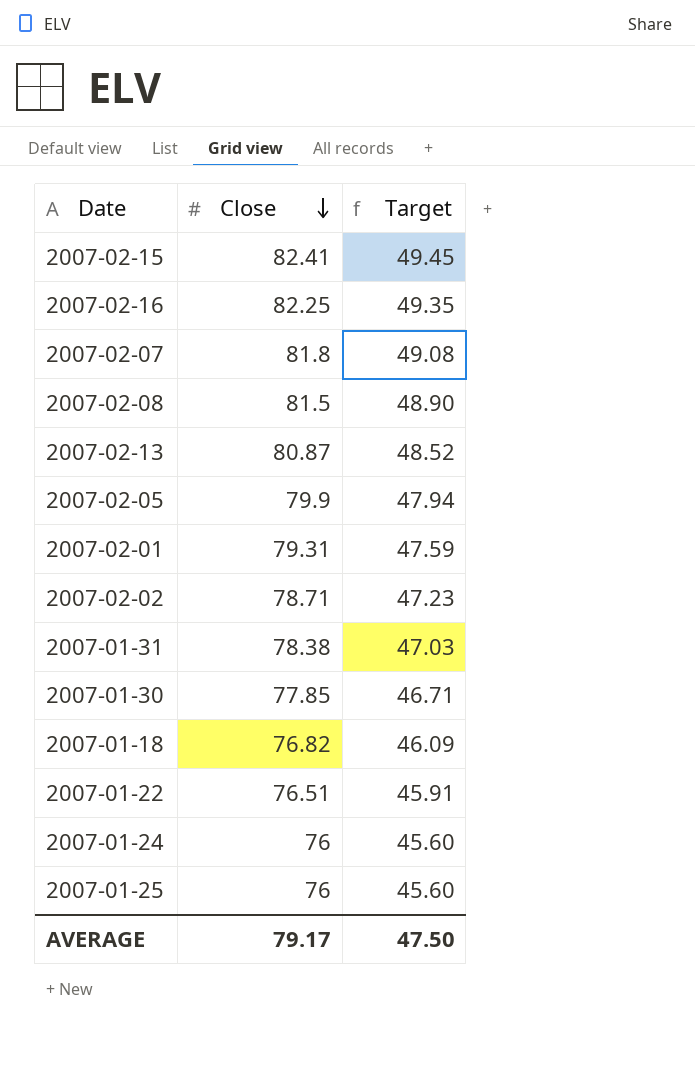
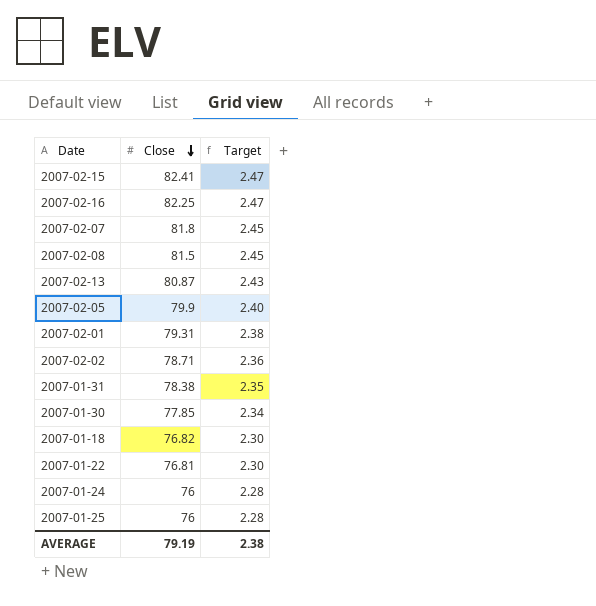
column Target | formula: [Close] * 0.6 -> [Close] * 0.03
2007-01-22 | Close: 76.51 -> 76.81
AVERAGE | Close: 79.17 -> 79.19
AVERAGE | Target: 47.50 -> 2.38

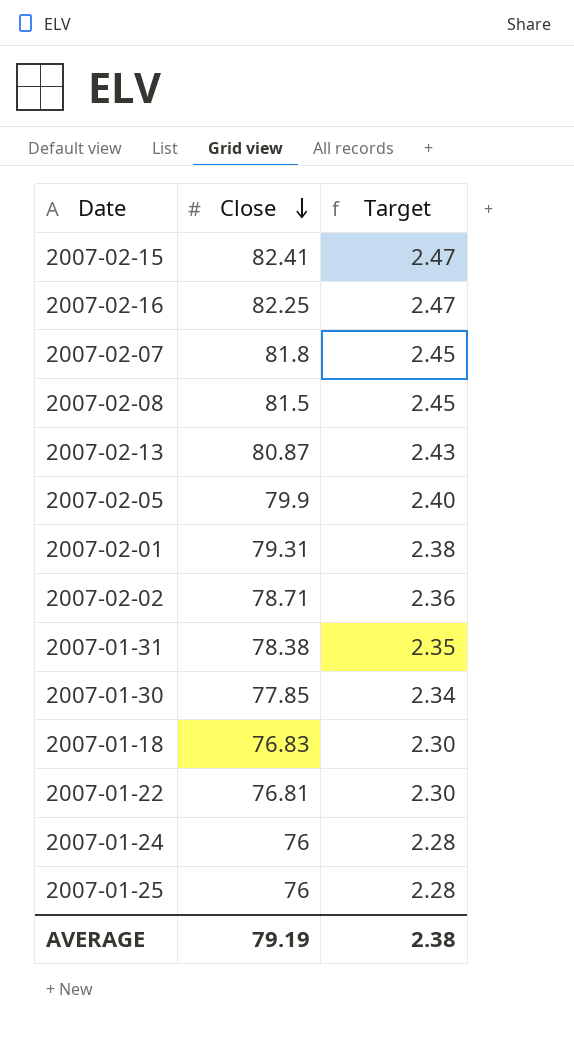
2007-01-18 | Close: 76.82 -> 76.83

